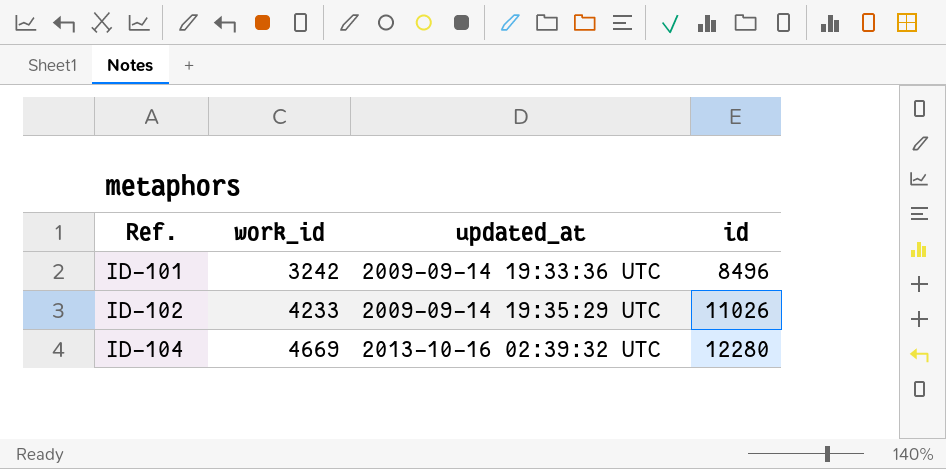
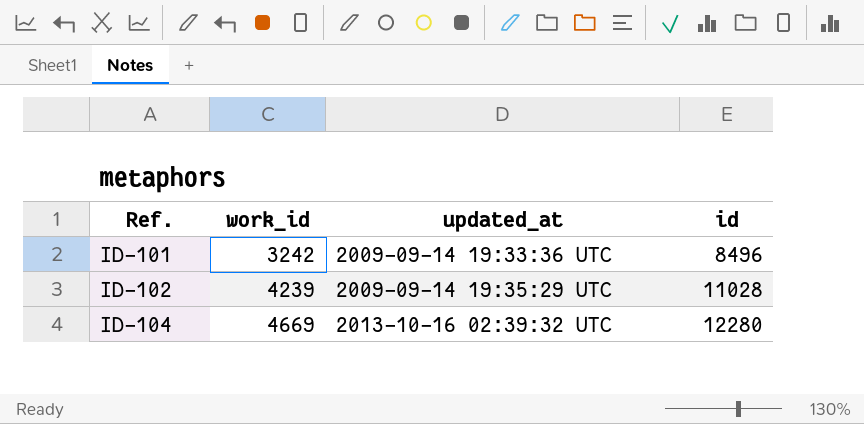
ID-102 | work_id: 4233 -> 4239
ID-102 | id: 11026 -> 11028

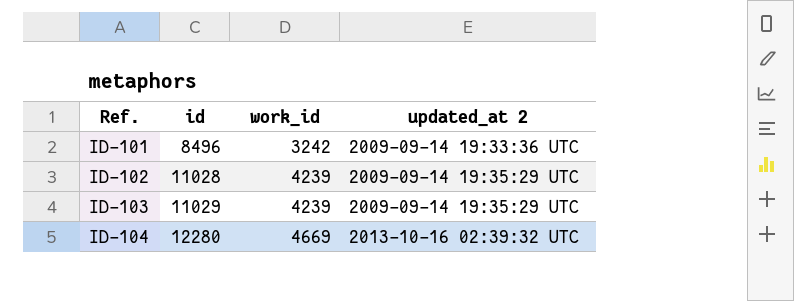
column id | position: 4 -> 2
column name: updated_at -> updated_at 2
row ID-103: none -> 11029 | 4239 | 2009-09-14 19:35:29 UTC

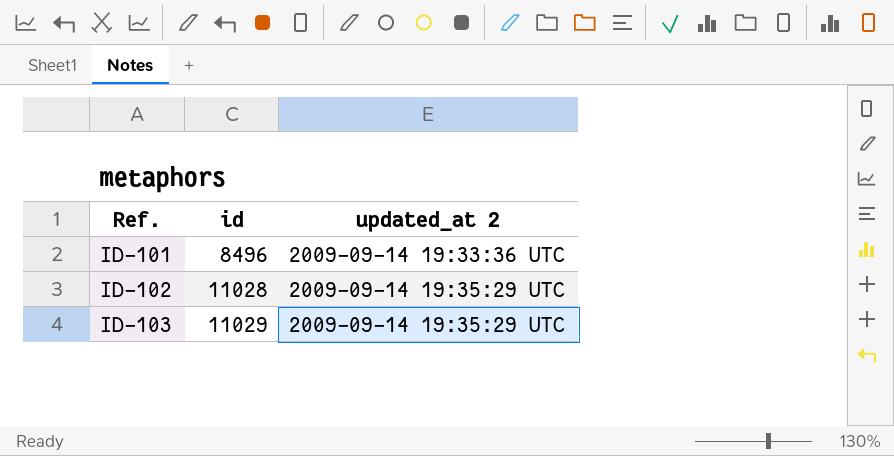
column work_id | position: 3 -> none
row ID-104: 12280 | 4669 | 2013-10-16 02:39:32 UTC -> none

